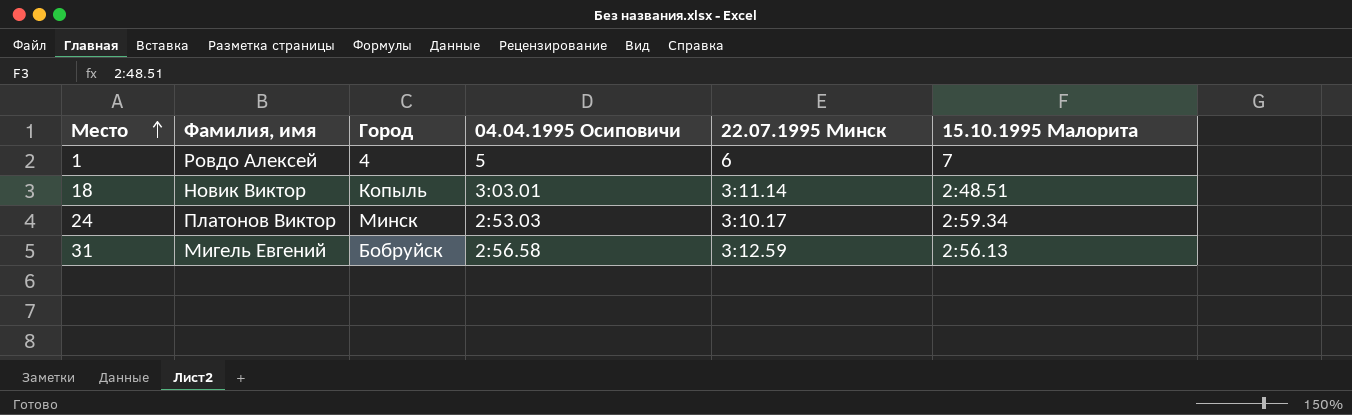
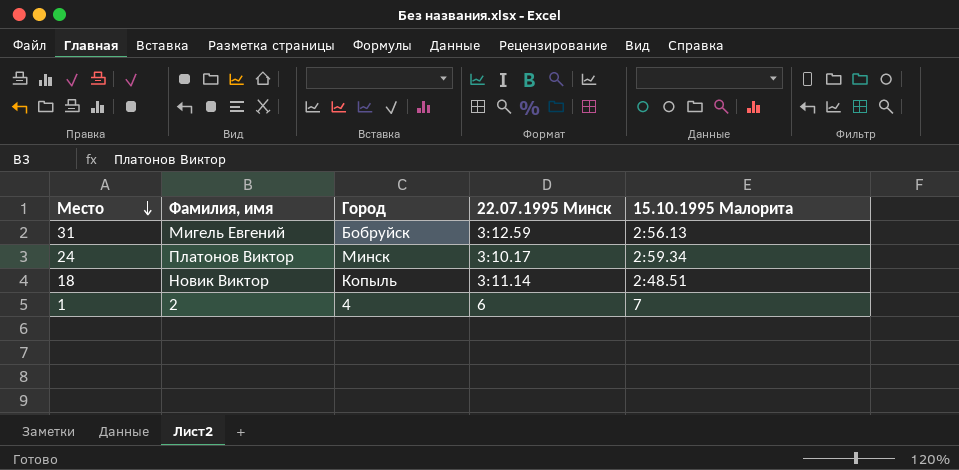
row order: Место ascending -> Место descending
column 04.04.1995 Осиповичи | position: 4 -> none
1 | Фамилия, имя: Ровдо Алексей -> 2

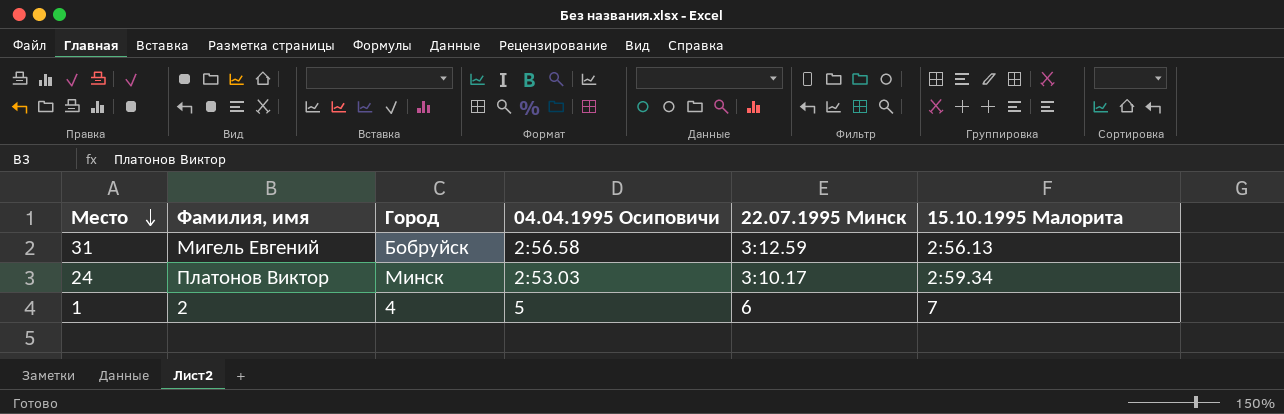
column 04.04.1995 Осиповичи | position: none -> 4
row 18: Новик Виктор | Копыль | 3:11.14 | 2:48.51 -> none

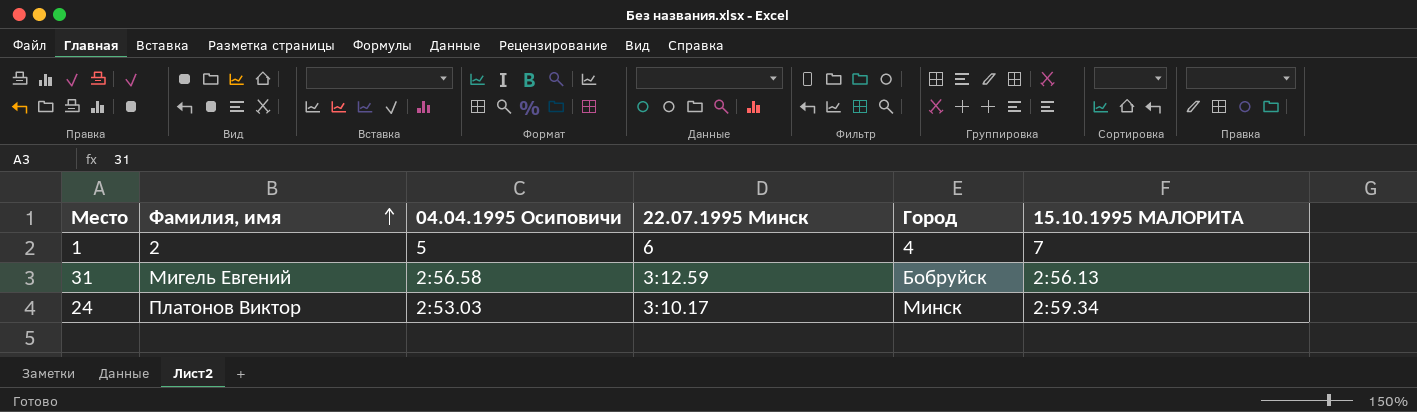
row order: Место descending -> Фамилия, имя ascending
column Город | position: 3 -> 5
column name: 15.10.1995 Малорита -> 15.10.1995 МАЛОРИТА

